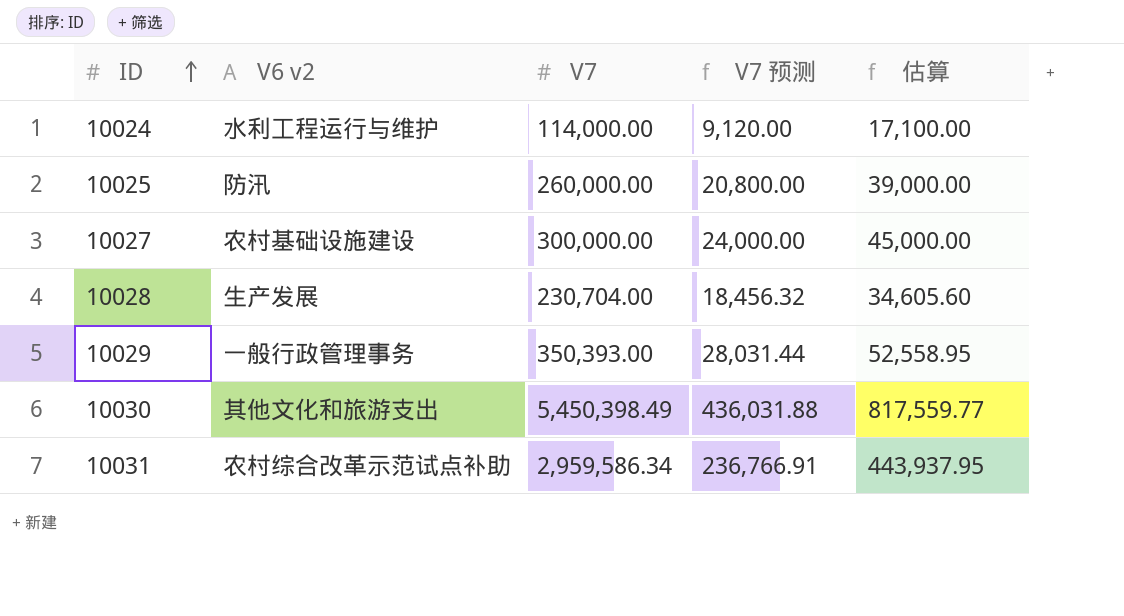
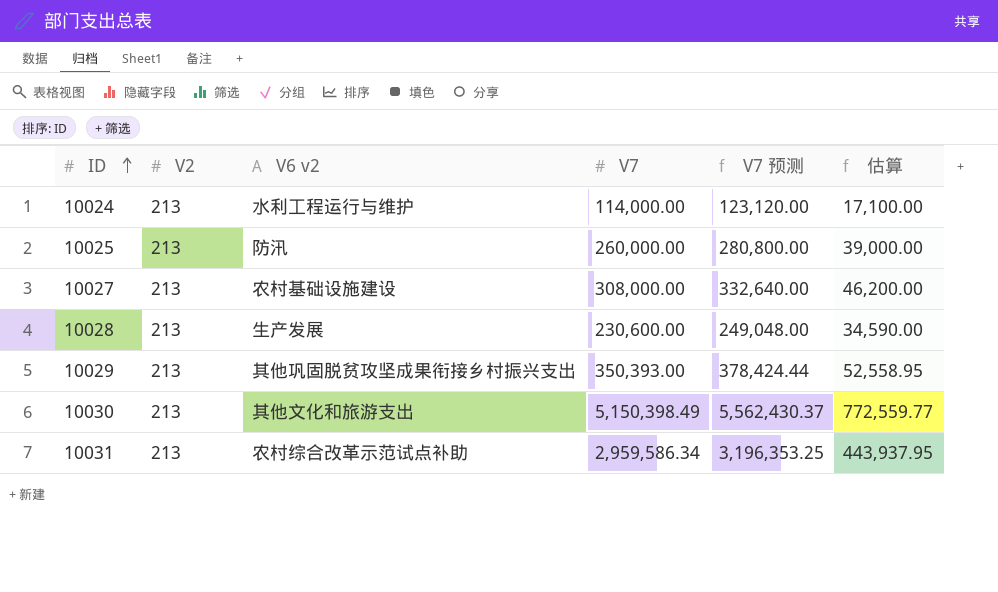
column V2 | position: none -> 2
column V7 预测 | formula: [V7] * 0.08 -> [V7] * 1.08
10027 | V7: 300,000.00 -> 308,000.00
10027 | 估算: 45,000.00 -> 46,200.00
10028 | V7: 230,704.00 -> 230,600.00
10028 | 估算: 34,605.60 -> 34,590.00
10029 | V6 v2: 一般行政管理事务 -> 其他巩固脱贫攻坚成果衔接乡村振兴支出
10030 | V7: 5,450,398.49 -> 5,150,398.49
10030 | 估算: 817,559.77 -> 772,559.77

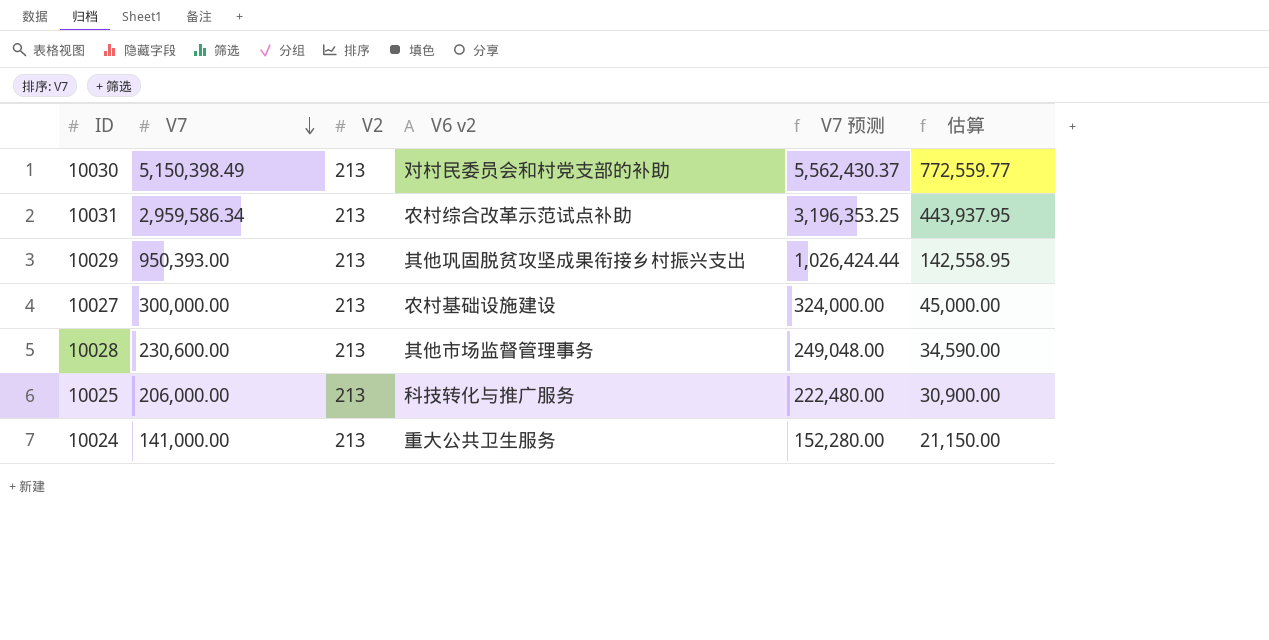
row order: ID ascending -> V7 descending
column V7 | position: 4 -> 2
10030 | V6 v2: 其他文化和旅游支出 -> 对村民委员会和村党支部的补助
10029 | V7: 350,393.00 -> 950,393.00
10029 | V7 预测: 378,424.44 -> 1,026,424.44
10029 | 估算: 52,558.95 -> 142,558.95
10027 | V7: 308,000.00 -> 300,000.00
10027 | V7 预测: 332,640.00 -> 324,000.00
10027 | 估算: 46,200.00 -> 45,000.00
10028 | V6 v2: 生产发展 -> 其他市场监督管理事务
10025 | V7: 260,000.00 -> 206,000.00
10025 | V6 v2: 防汛 -> 科技转化与推广服务
10025 | V7 预测: 280,800.00 -> 222,480.00
10025 | 估算: 39,000.00 -> 30,900.00
10024 | V7: 114,000.00 -> 141,000.00
10024 | V6 v2: 水利工程运行与维护 -> 重大公共卫生服务
10024 | V7 预测: 123,120.00 -> 152,280.00
10024 | 估算: 17,100.00 -> 21,150.00

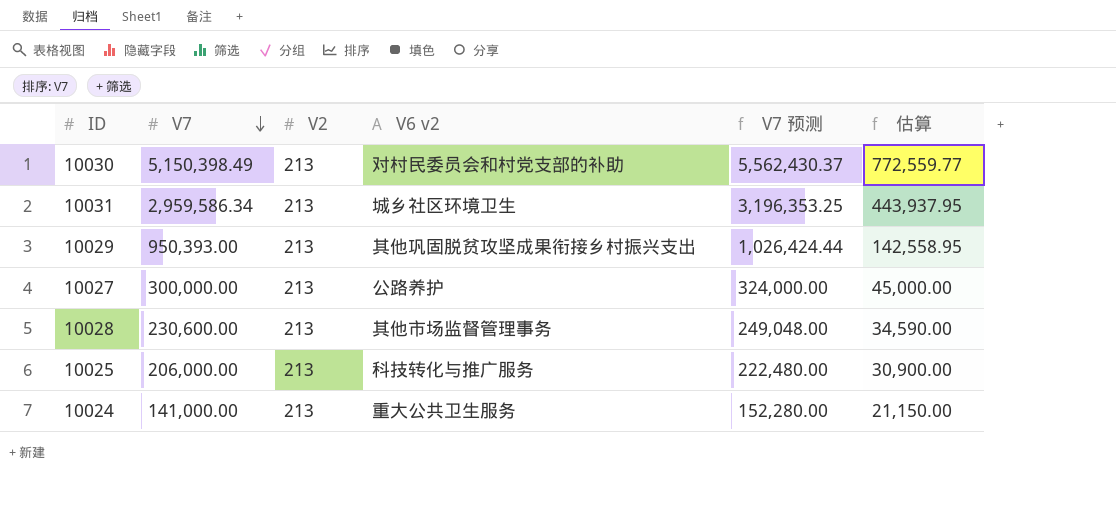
10031 | V6 v2: 农村综合改革示范试点补助 -> 城乡社区环境卫生
10027 | V6 v2: 农村基础设施建设 -> 公路养护

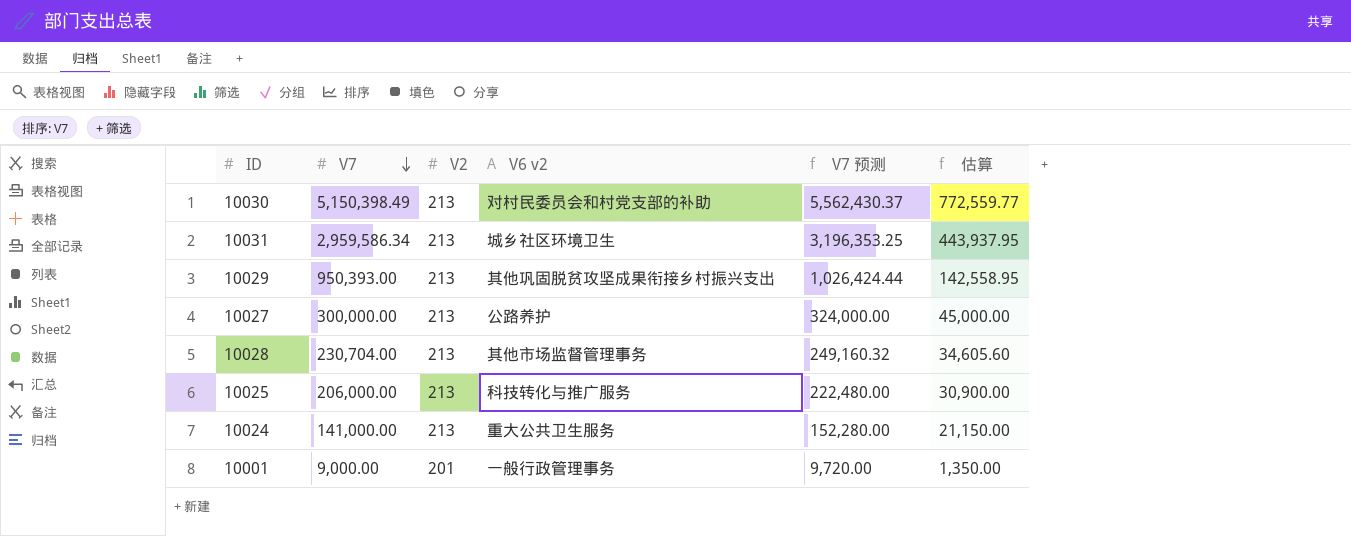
10028 | V7: 230,600.00 -> 230,704.00
10028 | V7 预测: 249,048.00 -> 249,160.32
10028 | 估算: 34,590.00 -> 34,605.60
row 10001: none -> 9,000.00 | 201 | 一般行政管理事务 | 9,720.00 | 1,350.00

